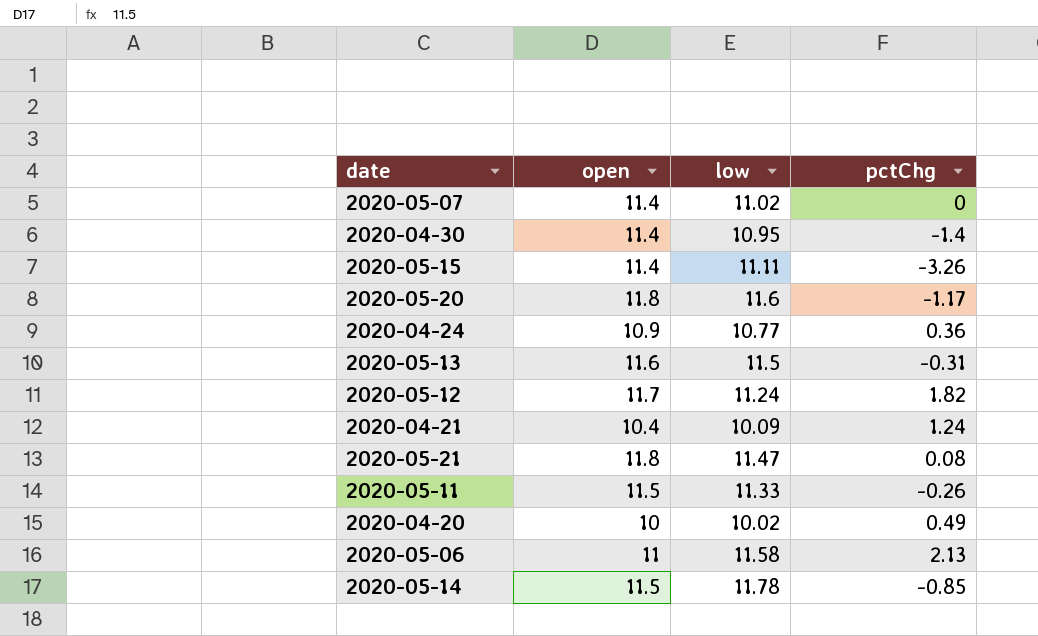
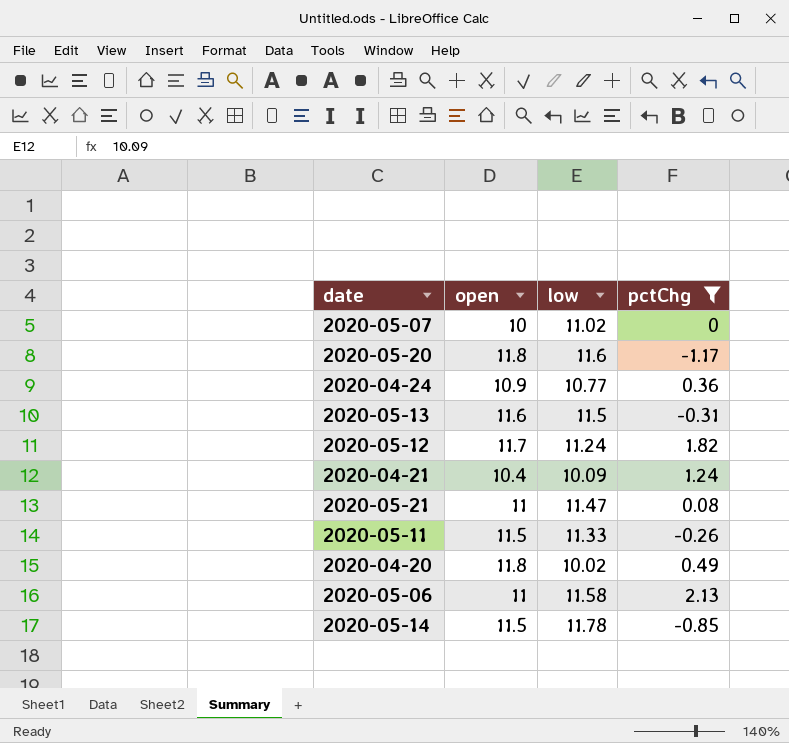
filter: none -> pctChg >= -1.17
2020-05-07 | open: 11.4 -> 10
2020-05-21 | open: 11.8 -> 11
2020-04-20 | open: 10 -> 11.8

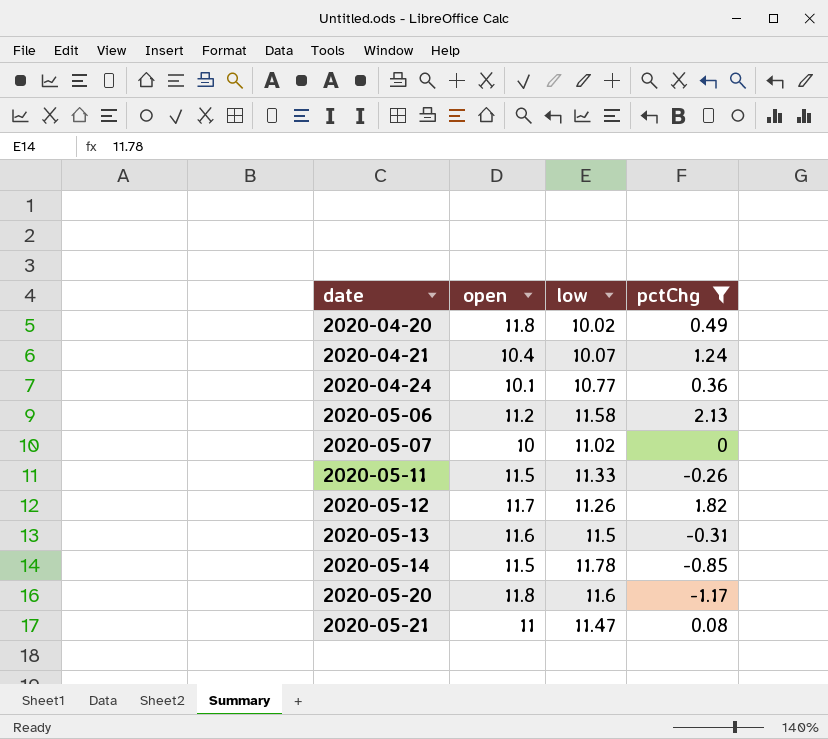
row order: none -> date ascending
2020-04-21 | low: 10.09 -> 10.07
2020-04-24 | open: 10.9 -> 10.1
2020-05-06 | open: 11 -> 11.2
2020-05-12 | low: 11.24 -> 11.26

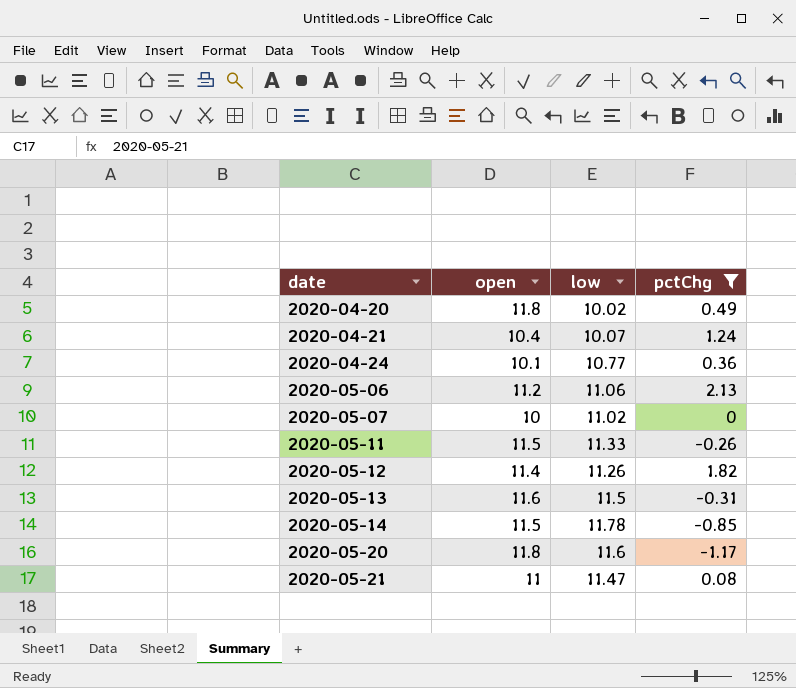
2020-05-06 | low: 11.58 -> 11.06
2020-05-12 | open: 11.7 -> 11.4

